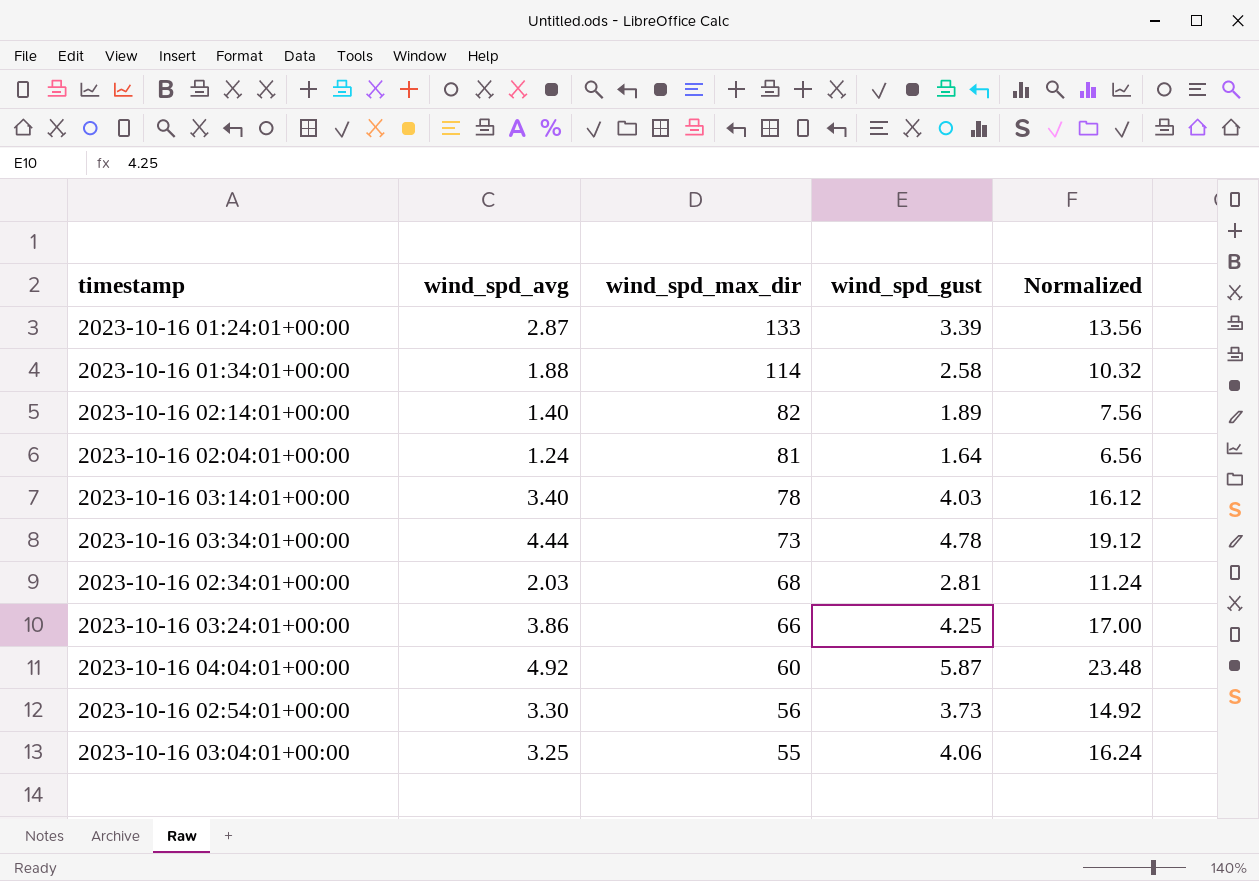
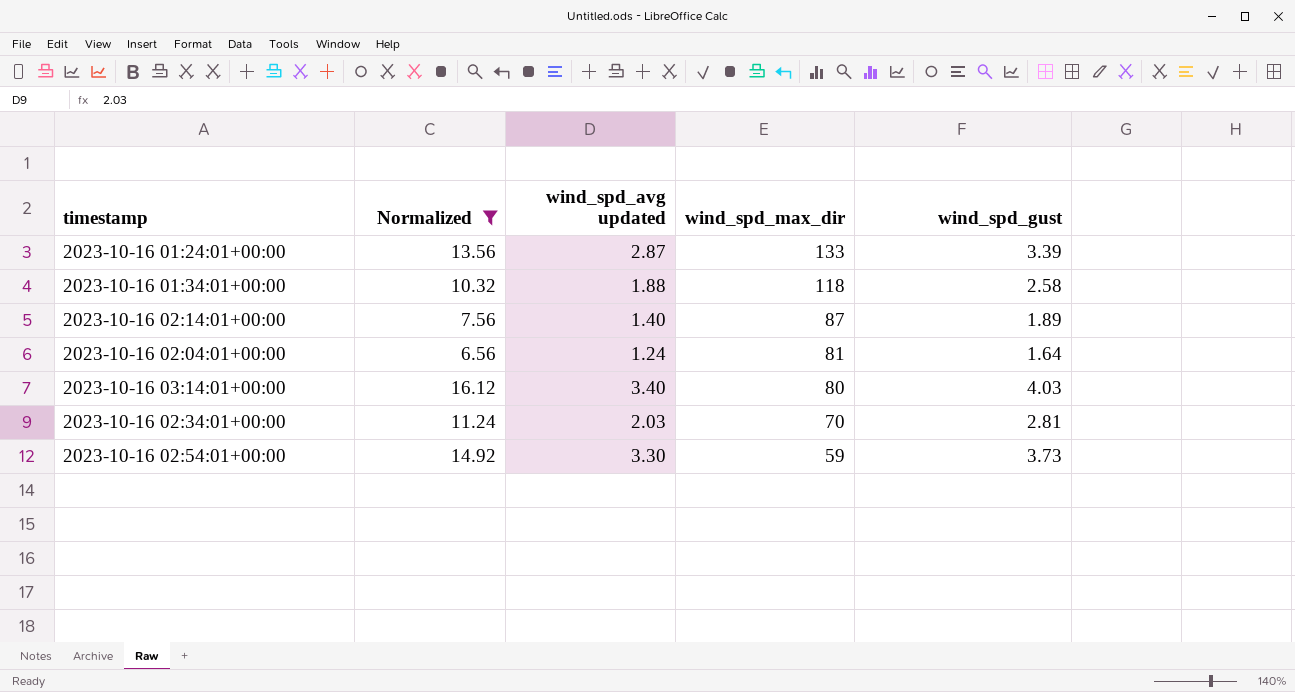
filter: none -> Normalized <= 16.12
column Normalized | position: 5 -> 2
column name: wind_spd_avg -> wind_spd_avg updated
2023-10-16 01:34:01+00:00 | wind_spd_max_dir: 114 -> 118
2023-10-16 02:14:01+00:00 | wind_spd_max_dir: 82 -> 87
2023-10-16 03:14:01+00:00 | wind_spd_max_dir: 78 -> 80
2023-10-16 02:34:01+00:00 | wind_spd_max_dir: 68 -> 70
2023-10-16 02:54:01+00:00 | wind_spd_max_dir: 56 -> 59

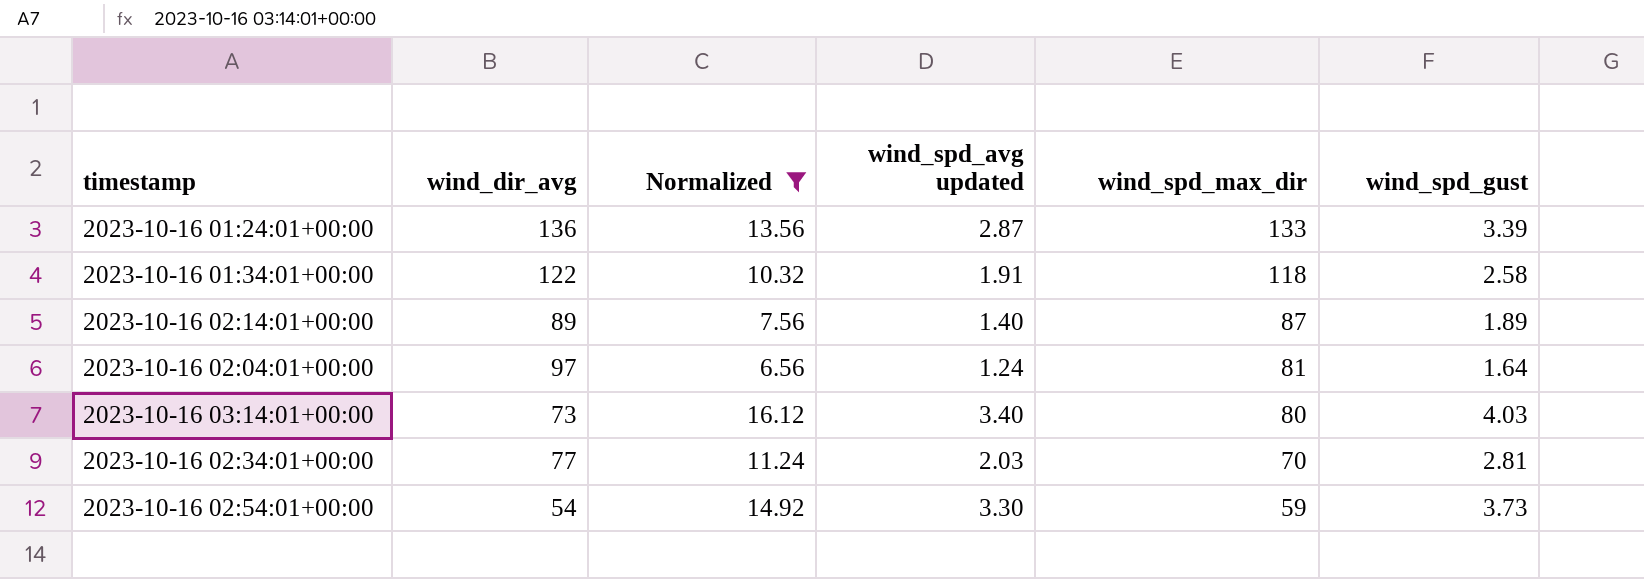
column wind_dir_avg | position: none -> 2
2023-10-16 01:34:01+00:00 | wind_spd_avg updated: 1.88 -> 1.91

